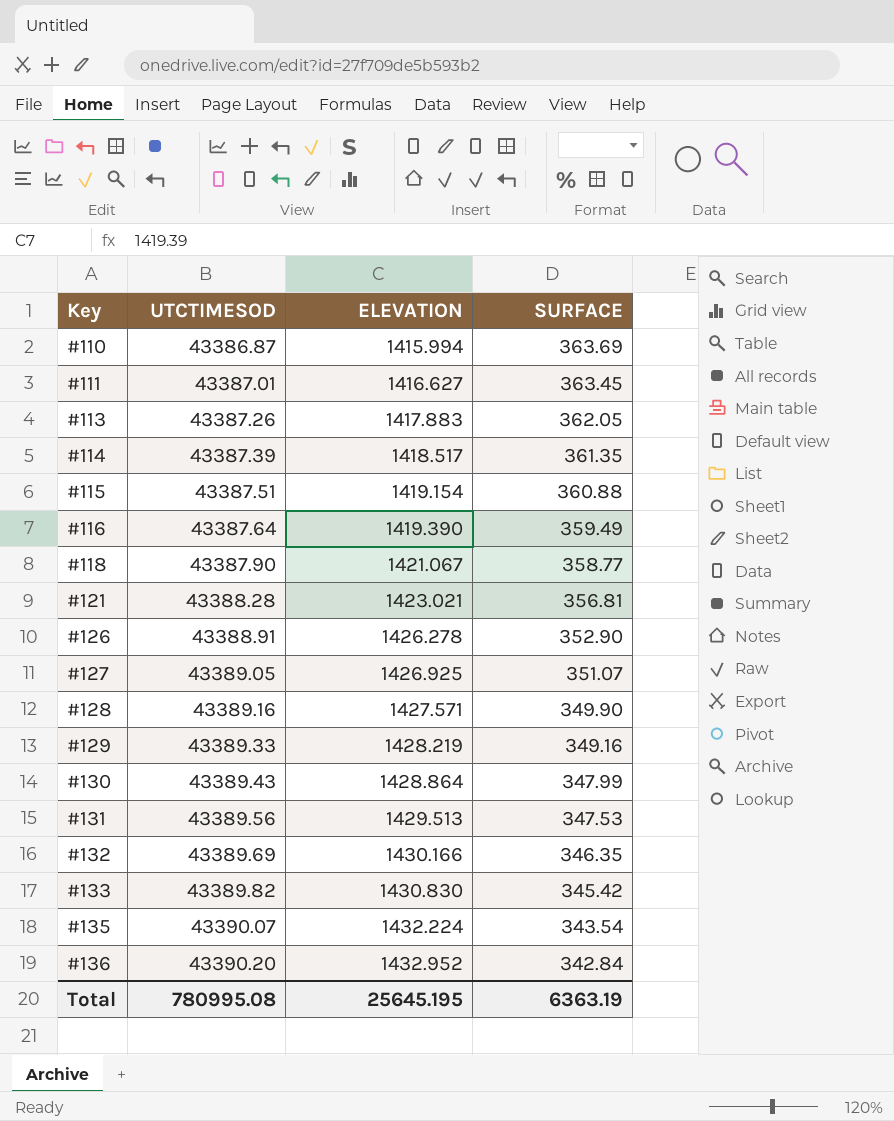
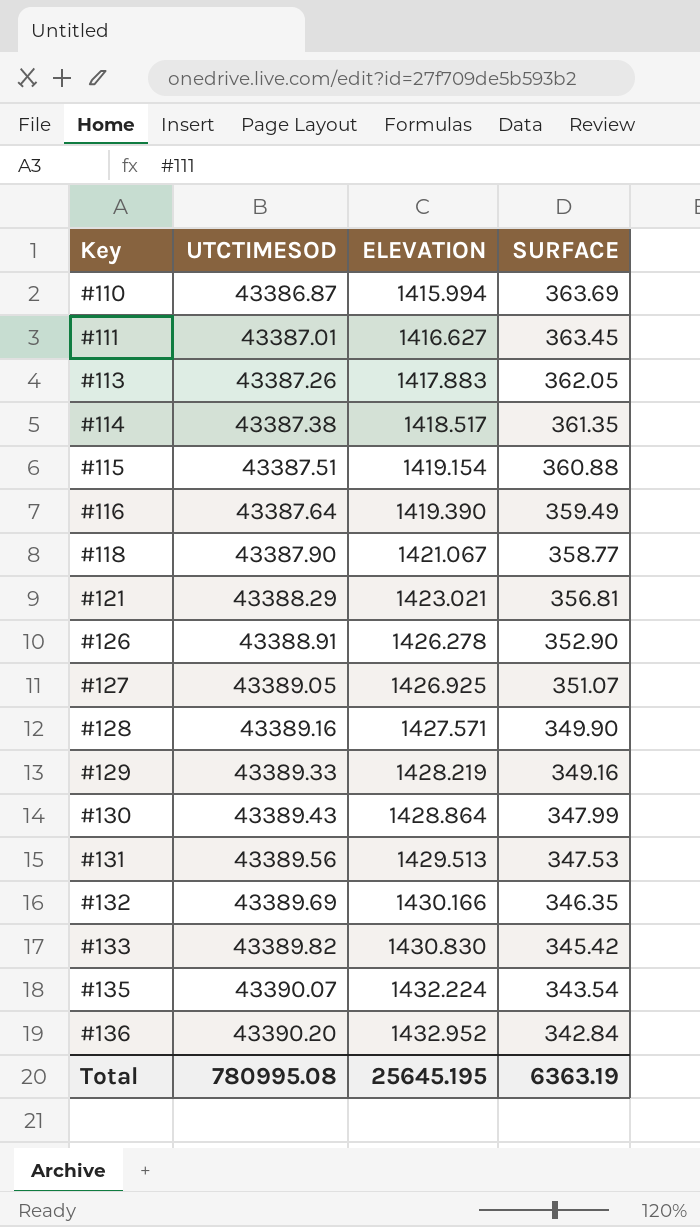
#114 | UTCTIMESOD: 43387.39 -> 43387.38
#121 | UTCTIMESOD: 43388.28 -> 43388.29

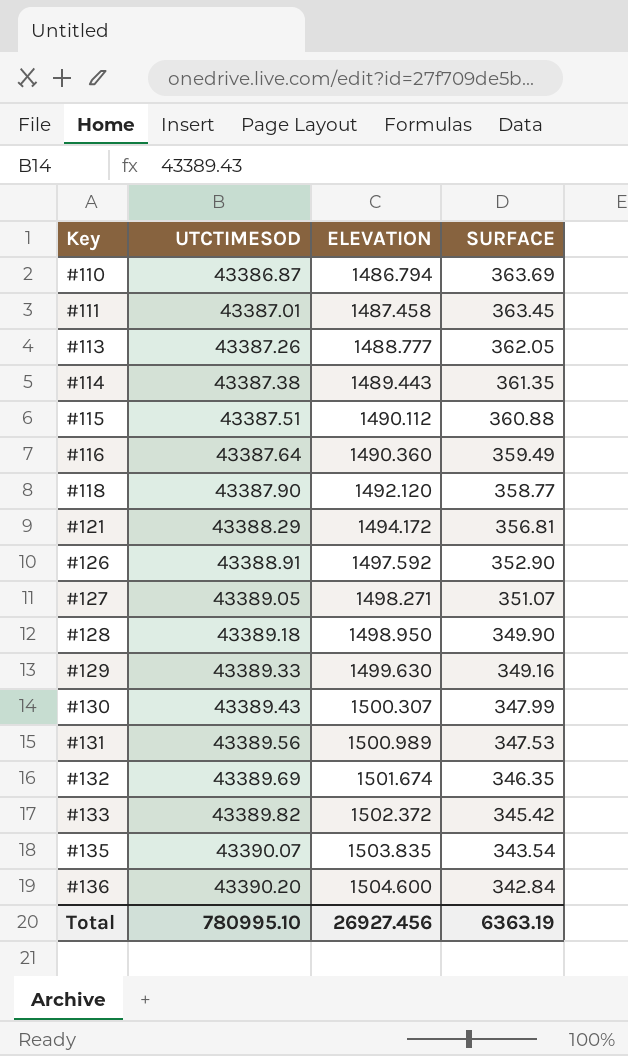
#110 | ELEVATION: 1415.994 -> 1486.794
#111 | ELEVATION: 1416.627 -> 1487.458
#113 | ELEVATION: 1417.883 -> 1488.777
#114 | ELEVATION: 1418.517 -> 1489.443
#115 | ELEVATION: 1419.154 -> 1490.112
#116 | ELEVATION: 1419.390 -> 1490.360
#118 | ELEVATION: 1421.067 -> 1492.120
#121 | ELEVATION: 1423.021 -> 1494.172
#126 | ELEVATION: 1426.278 -> 1497.592
#127 | ELEVATION: 1426.925 -> 1498.271
#128 | UTCTIMESOD: 43389.16 -> 43389.18
#128 | ELEVATION: 1427.571 -> 1498.950
#129 | ELEVATION: 1428.219 -> 1499.630
#130 | ELEVATION: 1428.864 -> 1500.307
#131 | ELEVATION: 1429.513 -> 1500.989
#132 | ELEVATION: 1430.166 -> 1501.674
#133 | ELEVATION: 1430.830 -> 1502.372
#135 | ELEVATION: 1432.224 -> 1503.835
#136 | ELEVATION: 1432.952 -> 1504.600
Total | UTCTIMESOD: 780995.08 -> 780995.10
Total | ELEVATION: 25645.195 -> 26927.456

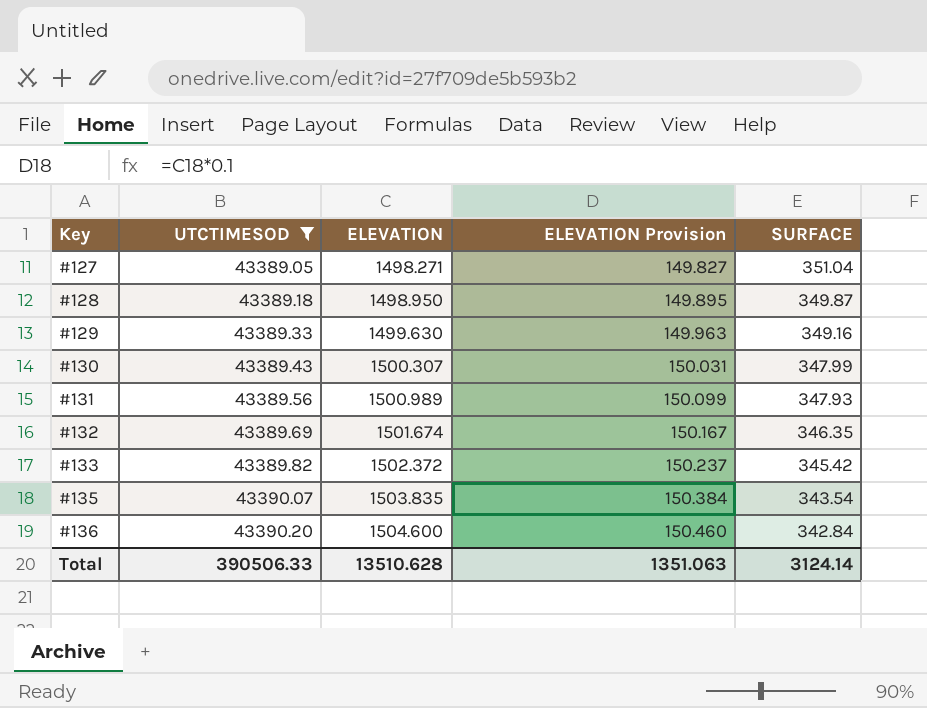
filter: none -> UTCTIMESOD >= 43389.05
column ELEVATION Provision | formula: none -> [ELEVATION] * 0.1
#127 | SURFACE: 351.07 -> 351.04
#128 | SURFACE: 349.90 -> 349.87
#131 | SURFACE: 347.53 -> 347.93
Total | UTCTIMESOD: 780995.10 -> 390506.33
Total | ELEVATION: 26927.456 -> 13510.628
Total | SURFACE: 6363.19 -> 3124.14

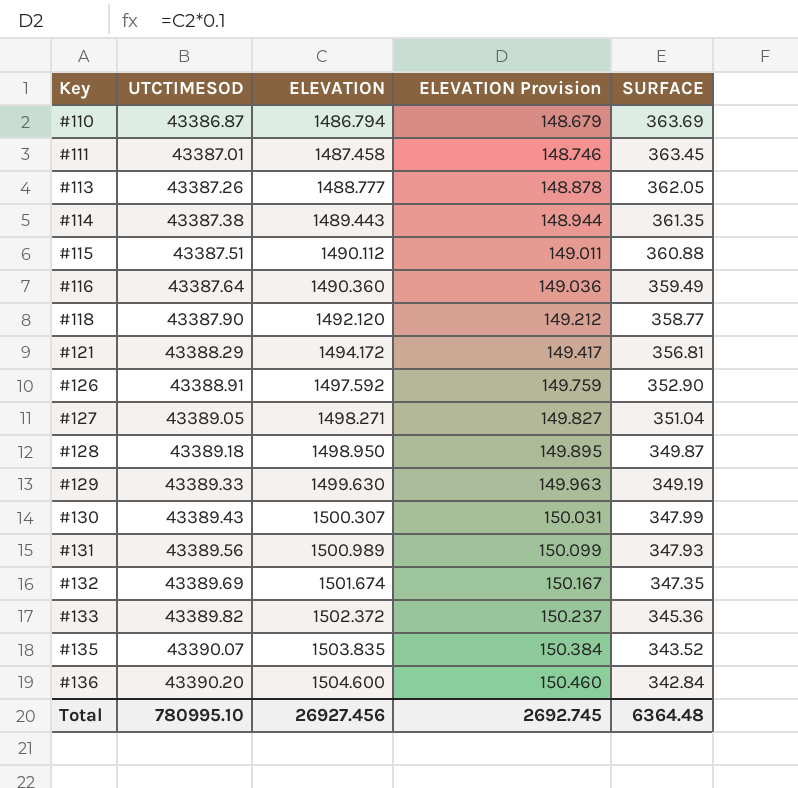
filter: UTCTIMESOD >= 43389.05 -> none
#129 | SURFACE: 349.16 -> 349.19
#132 | SURFACE: 346.35 -> 347.35
#133 | SURFACE: 345.42 -> 345.36
#135 | SURFACE: 343.54 -> 343.52
Total | UTCTIMESOD: 390506.33 -> 780995.10
Total | ELEVATION: 13510.628 -> 26927.456
Total | ELEVATION Provision: 1351.063 -> 2692.745
Total | SURFACE: 3124.14 -> 6364.48

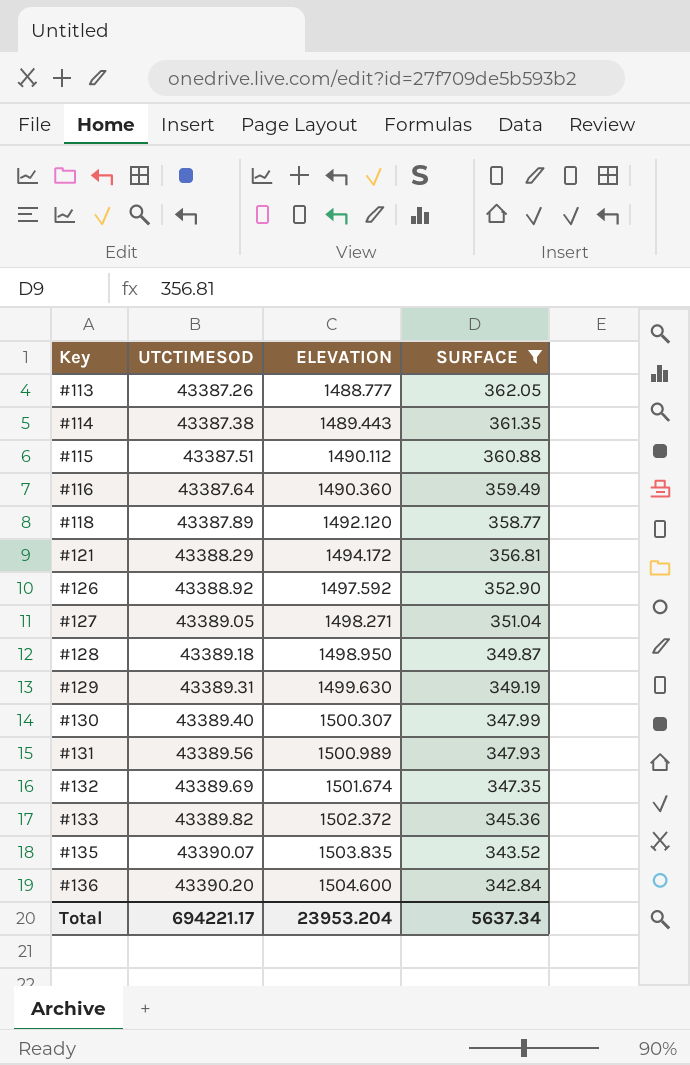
filter: none -> SURFACE <= 362.05
column ELEVATION Provision | formula: [ELEVATION] * 0.1 -> none
#118 | UTCTIMESOD: 43387.90 -> 43387.89
#126 | UTCTIMESOD: 43388.91 -> 43388.92
#129 | UTCTIMESOD: 43389.33 -> 43389.31
#130 | UTCTIMESOD: 43389.43 -> 43389.40
Total | UTCTIMESOD: 780995.10 -> 694221.17
Total | ELEVATION: 26927.456 -> 23953.204
Total | SURFACE: 6364.48 -> 5637.34

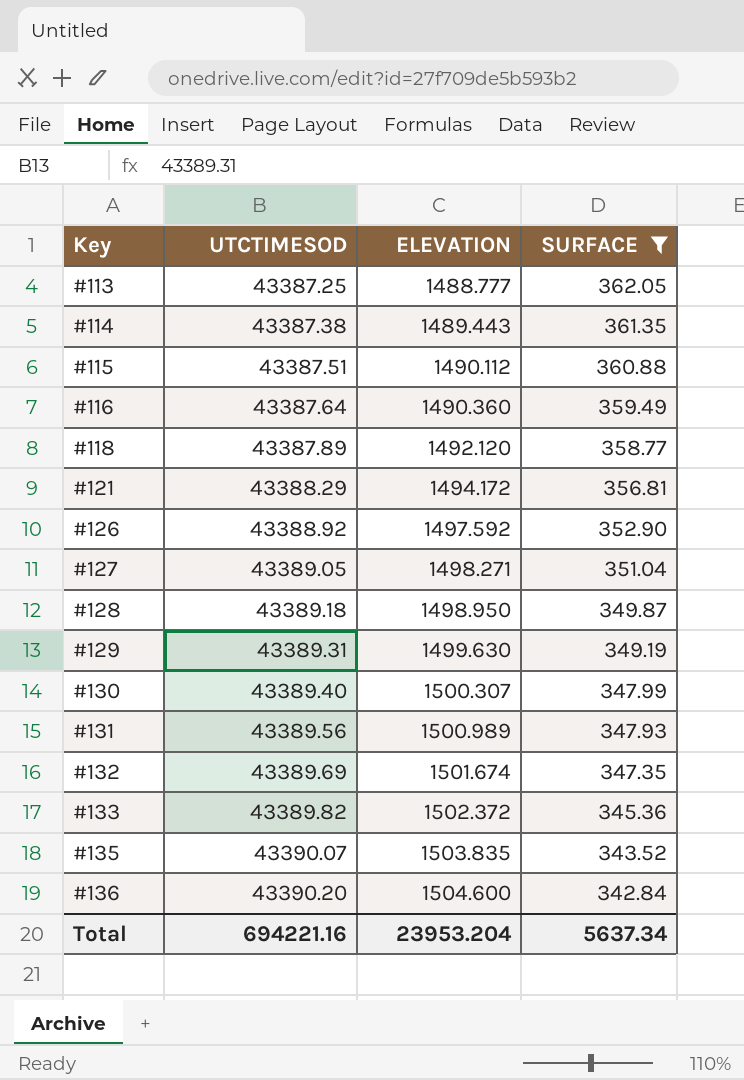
#113 | UTCTIMESOD: 43387.26 -> 43387.25
Total | UTCTIMESOD: 694221.17 -> 694221.16

